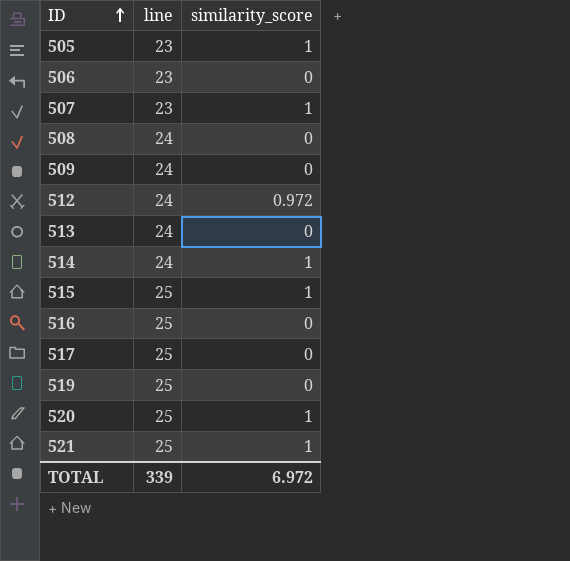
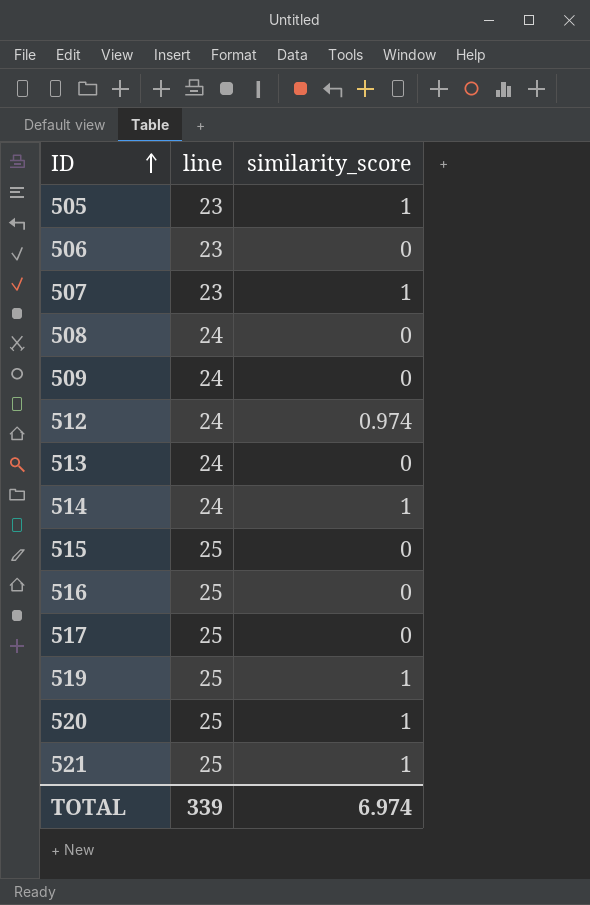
512 | similarity_score: 0.972 -> 0.974
515 | similarity_score: 1 -> 0
519 | similarity_score: 0 -> 1
TOTAL | similarity_score: 6.972 -> 6.974

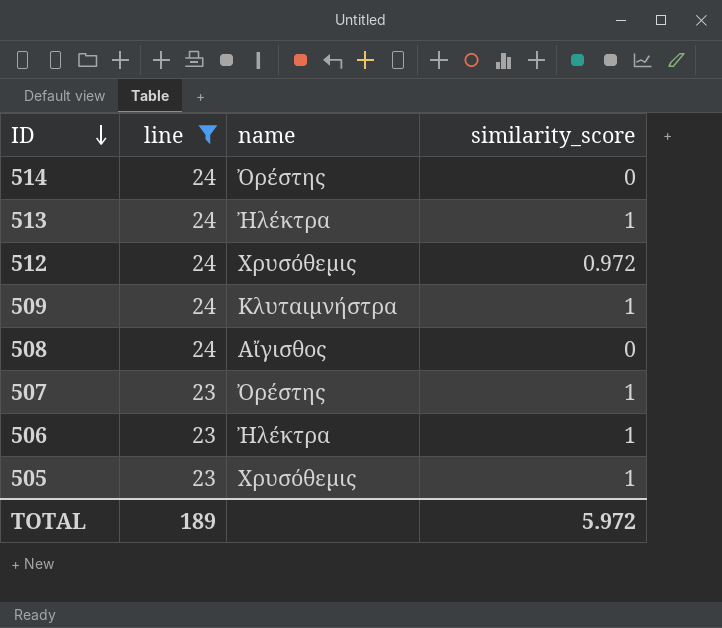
filter: none -> line != 25
row order: ID ascending -> ID descending
column name | position: none -> 3
514 | similarity_score: 1 -> 0
513 | similarity_score: 0 -> 1
512 | similarity_score: 0.974 -> 0.972
509 | similarity_score: 0 -> 1
506 | similarity_score: 0 -> 1
TOTAL | line: 339 -> 189
TOTAL | similarity_score: 6.974 -> 5.972

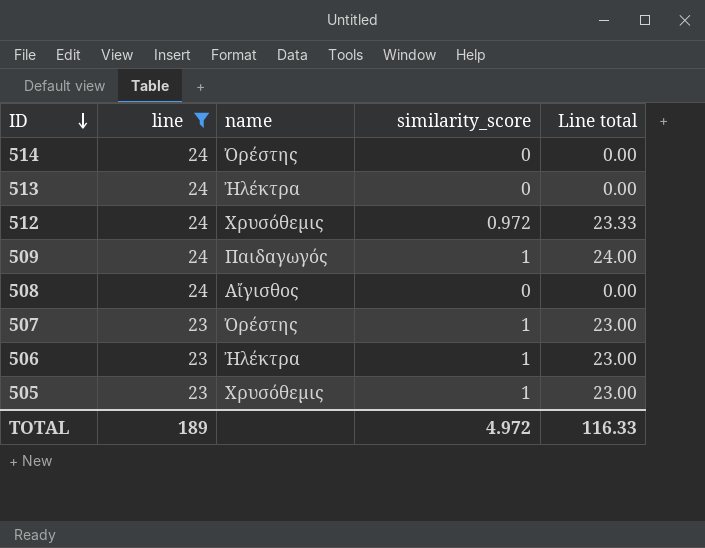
column Line total | formula: none -> [line] * [similarity_score]
513 | similarity_score: 1 -> 0
509 | name: Κλυταιμνήστρα -> Παιδαγωγός
TOTAL | similarity_score: 5.972 -> 4.972

